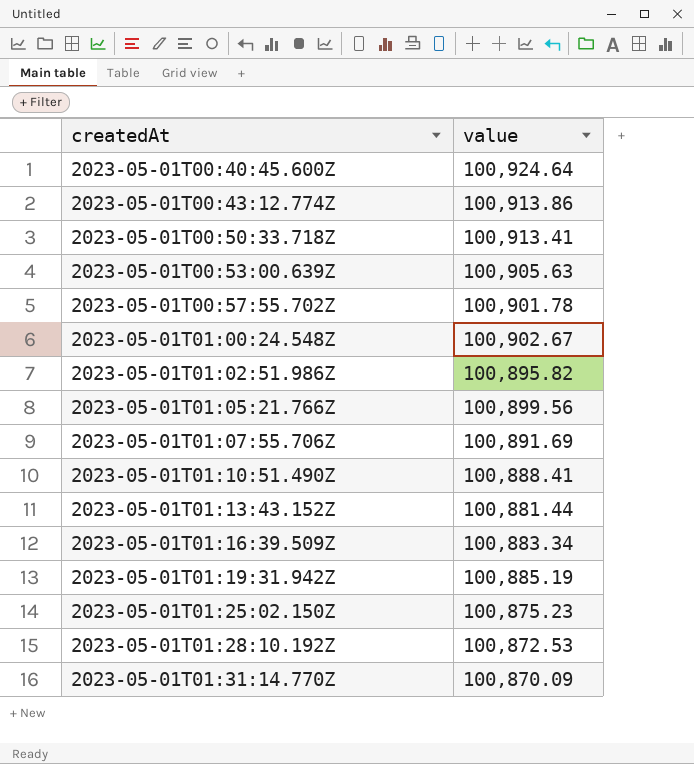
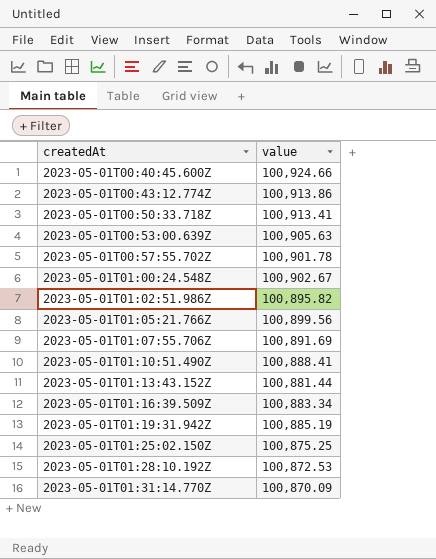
2023-05-01T00:40:45.600Z | value: 100,924.64 -> 100,924.66
2023-05-01T01:25:02.150Z | value: 100,875.23 -> 100,875.25

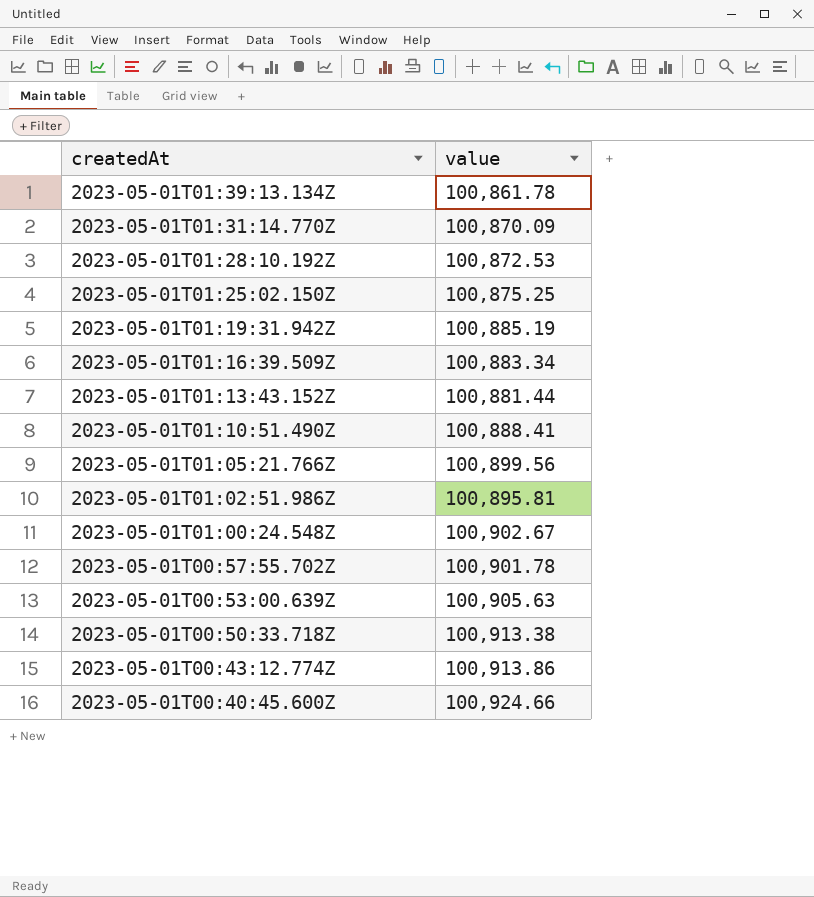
row order: createdAt ascending -> createdAt descending
row 2023-05-01T01:07:55.706Z: 100,891.69 -> none
row 2023-05-01T01:39:13.134Z: none -> 100,861.78
2023-05-01T01:02:51.986Z | value: 100,895.82 -> 100,895.81
2023-05-01T00:50:33.718Z | value: 100,913.41 -> 100,913.38

